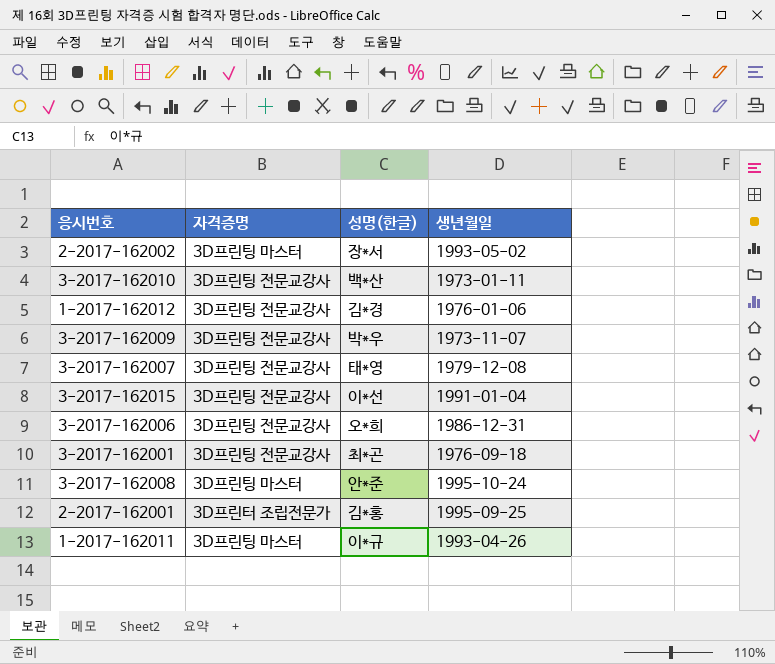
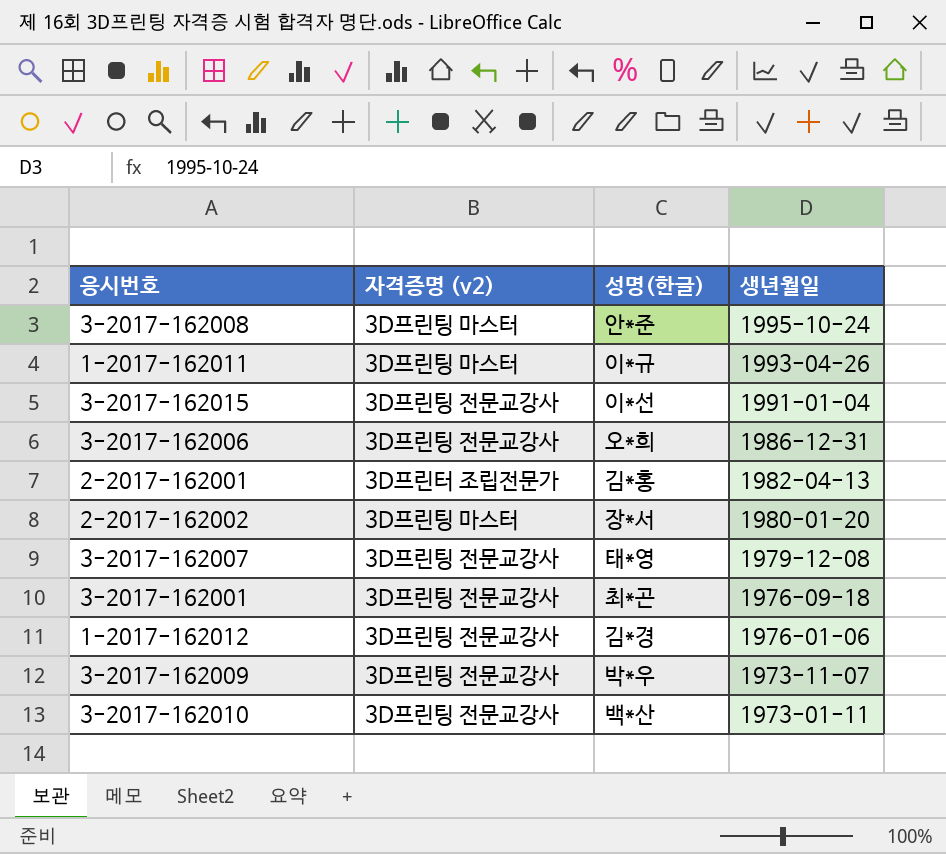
row order: none -> 생년월일 descending
column name: 자격증명 -> 자격증명 (v2)
2-2017-162001 | 생년월일: 1995-09-25 -> 1982-04-13
2-2017-162002 | 생년월일: 1993-05-02 -> 1980-01-20

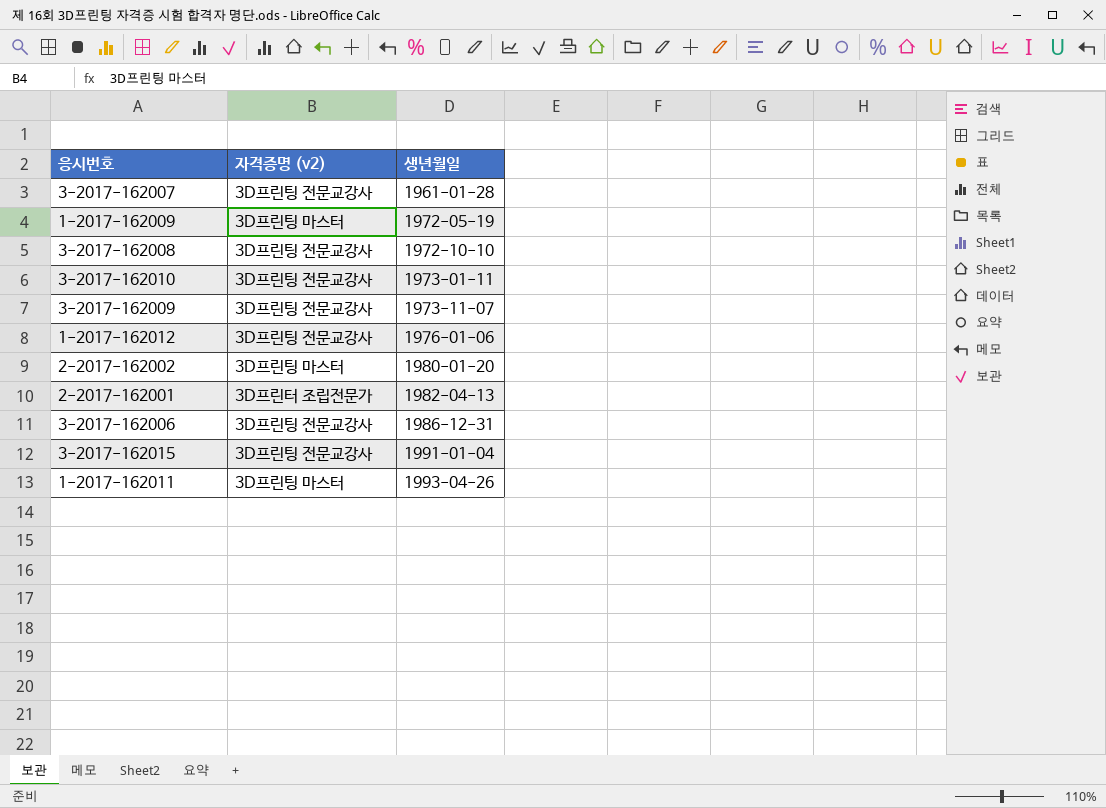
row order: 생년월일 descending -> 생년월일 ascending
column 성명(한글) | position: 3 -> none
row 3-2017-162001: 3D프린팅 전문교강사 | 최*곤 | 1976-09-18 -> none
3-2017-162007 | 생년월일: 1979-12-08 -> 1961-01-28
row 1-2017-162009: none -> 3D프린팅 마스터 | 1972-05-19
3-2017-162008 | 자격증명 (v2): 3D프린팅 마스터 -> 3D프린팅 전문교강사
3-2017-162008 | 생년월일: 1995-10-24 -> 1972-10-10

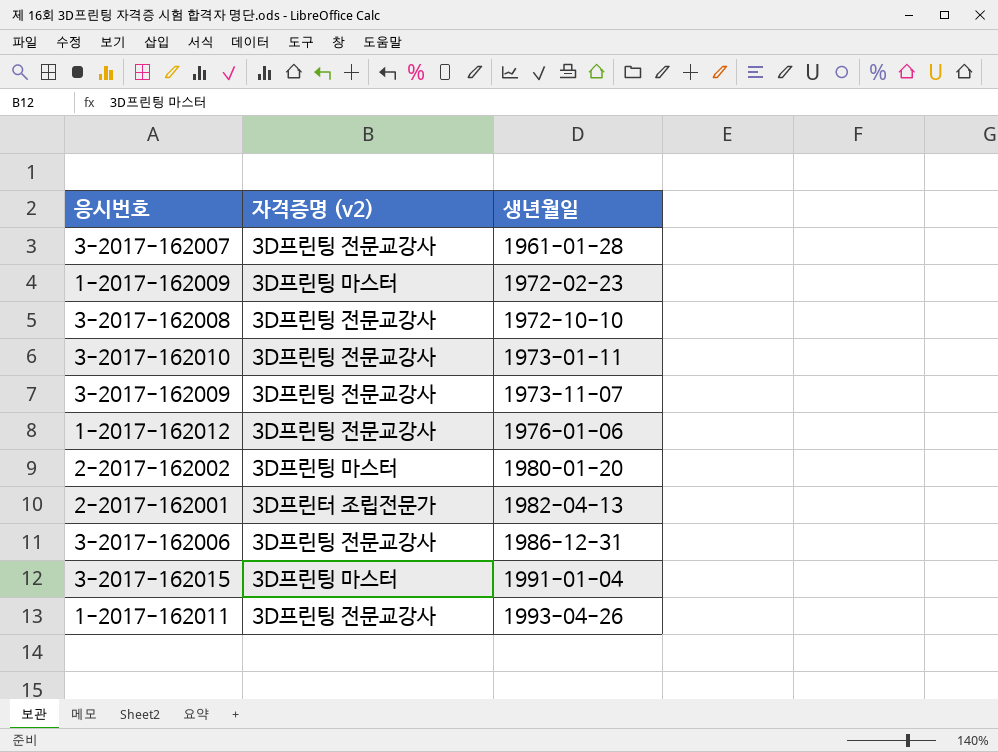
1-2017-162009 | 생년월일: 1972-05-19 -> 1972-02-23
3-2017-162015 | 자격증명 (v2): 3D프린팅 전문교강사 -> 3D프린팅 마스터
1-2017-162011 | 자격증명 (v2): 3D프린팅 마스터 -> 3D프린팅 전문교강사

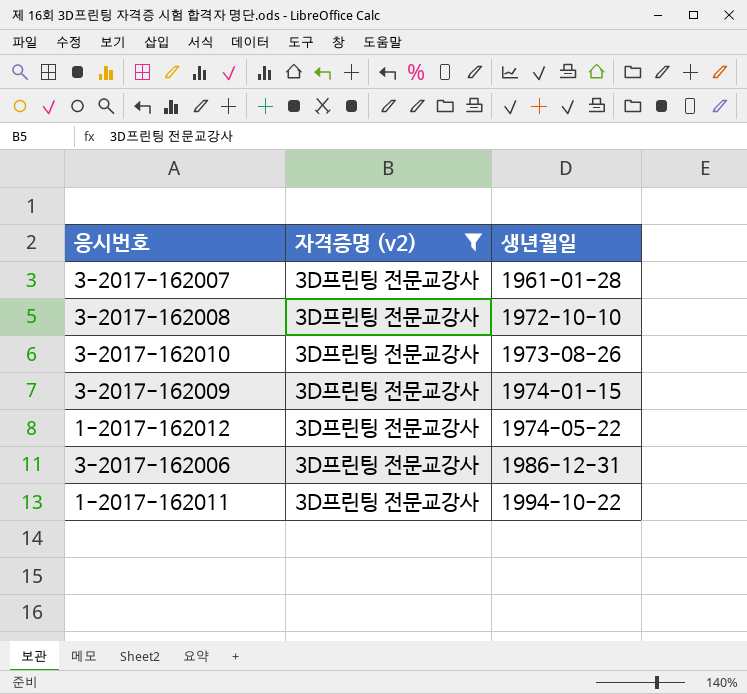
filter: none -> 자격증명 (v2) = 3D프린팅 전문교강사
3-2017-162010 | 생년월일: 1973-01-11 -> 1973-08-26
3-2017-162009 | 생년월일: 1973-11-07 -> 1974-01-15
1-2017-162012 | 생년월일: 1976-01-06 -> 1974-05-22
1-2017-162011 | 생년월일: 1993-04-26 -> 1994-10-22

